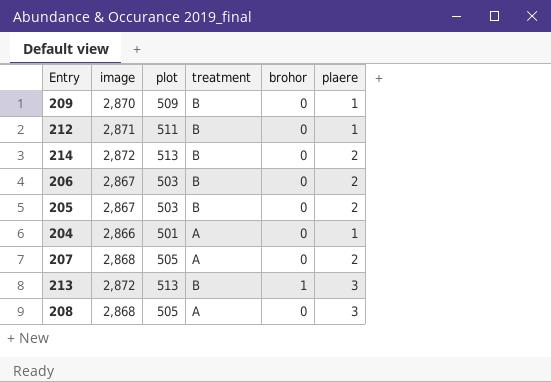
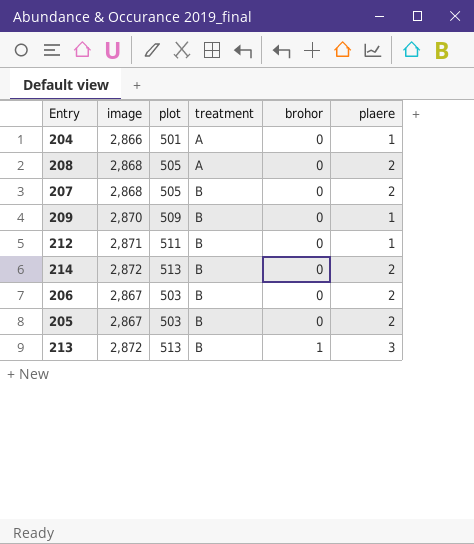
row order: none -> treatment ascending
208 | plaere: 3 -> 2
207 | treatment: A -> B

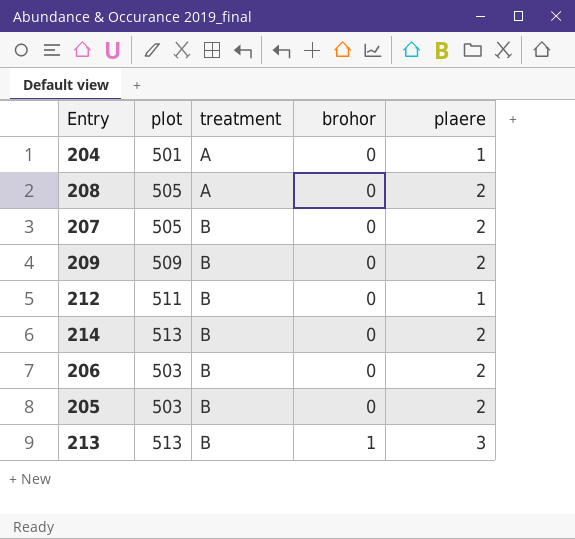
column image | position: 2 -> none
209 | plaere: 1 -> 2

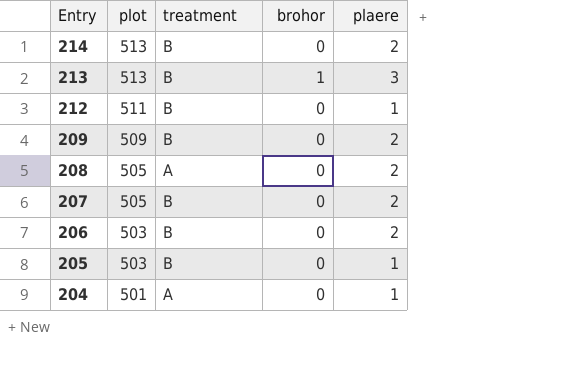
row order: treatment ascending -> Entry descending
205 | plaere: 2 -> 1

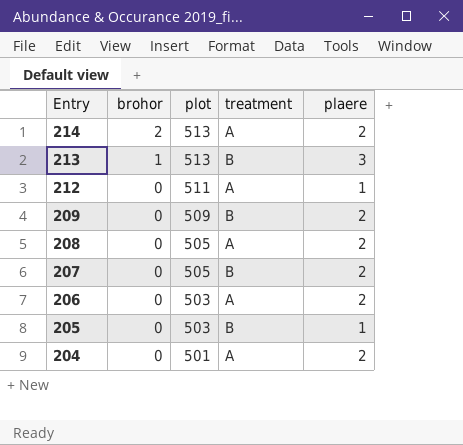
column brohor | position: 4 -> 2
214 | brohor: 0 -> 2
214 | treatment: B -> A
212 | treatment: B -> A
206 | treatment: B -> A
204 | plaere: 1 -> 2

